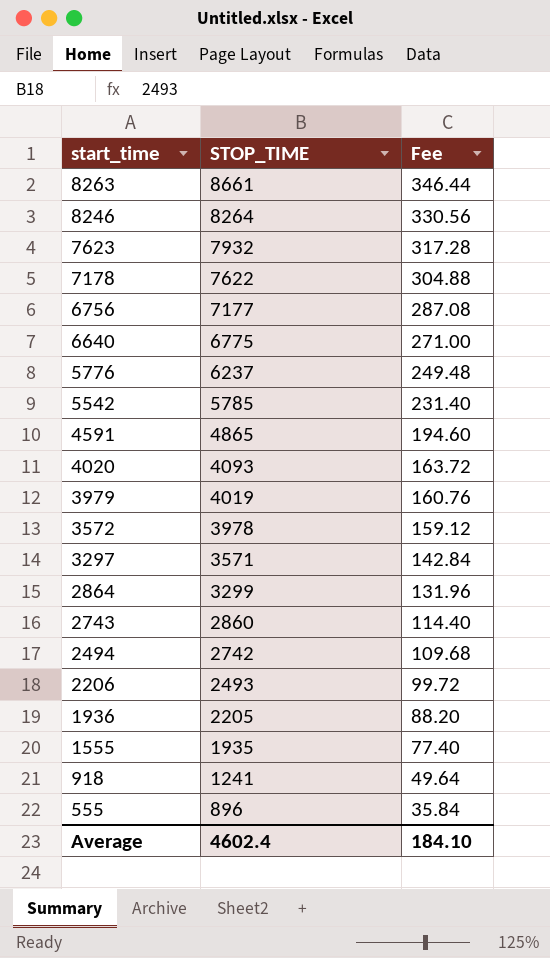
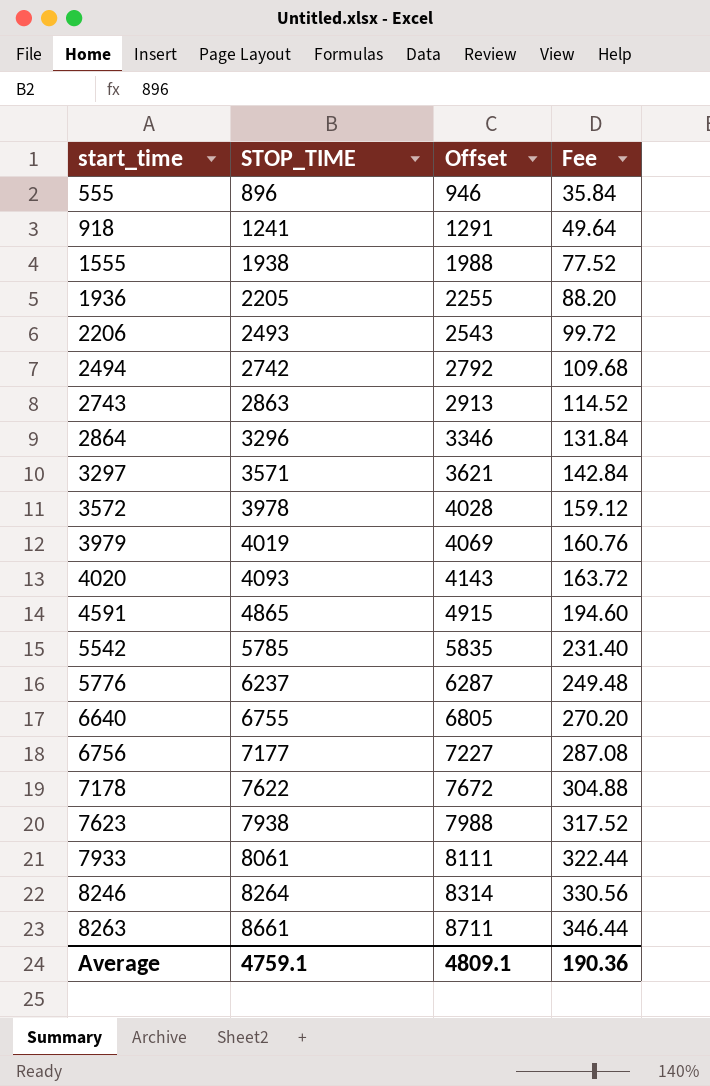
row order: start_time descending -> start_time ascending
column Offset | formula: none -> [STOP_TIME] + 50
1555 | STOP_TIME: 1935 -> 1938
1555 | Fee: 77.40 -> 77.52
2743 | STOP_TIME: 2860 -> 2863
2743 | Fee: 114.40 -> 114.52
2864 | STOP_TIME: 3299 -> 3296
2864 | Fee: 131.96 -> 131.84
6640 | STOP_TIME: 6775 -> 6755
6640 | Fee: 271.00 -> 270.20
7623 | STOP_TIME: 7932 -> 7938
7623 | Fee: 317.28 -> 317.52
row 7933: none -> 8061 | 8111 | 322.44
Average | STOP_TIME: 4602.4 -> 4759.1
Average | Fee: 184.10 -> 190.36

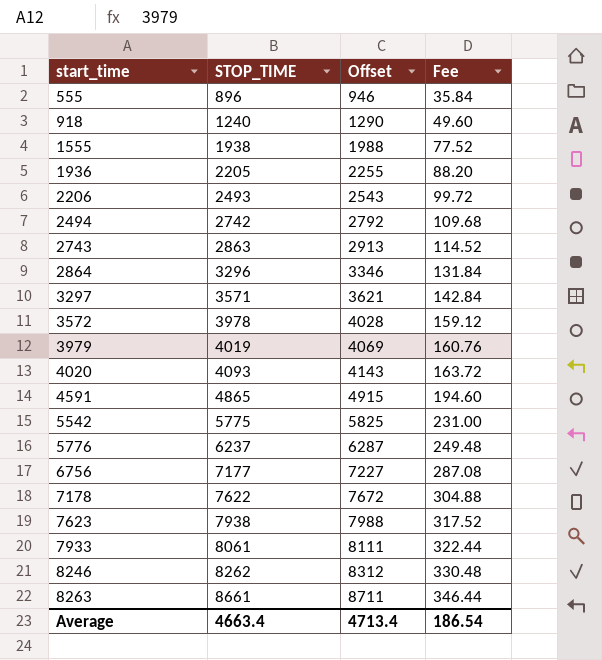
row 6640: 6755 | 6805 | 270.20 -> none
918 | STOP_TIME: 1241 -> 1240
918 | Offset: 1291 -> 1290
918 | Fee: 49.64 -> 49.60
5542 | STOP_TIME: 5785 -> 5775
5542 | Offset: 5835 -> 5825
5542 | Fee: 231.40 -> 231.00
8246 | STOP_TIME: 8264 -> 8262
8246 | Offset: 8314 -> 8312
8246 | Fee: 330.56 -> 330.48
Average | STOP_TIME: 4759.1 -> 4663.4
Average | Offset: 4809.1 -> 4713.4
Average | Fee: 190.36 -> 186.54

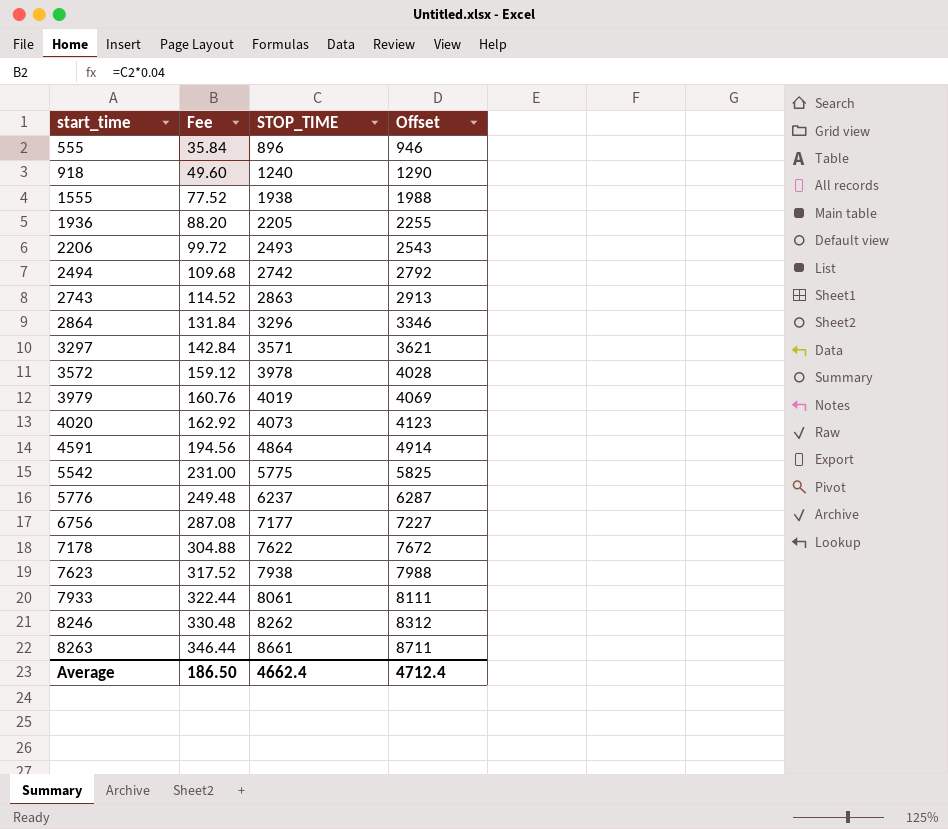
column Fee | position: 4 -> 2
4020 | Fee: 163.72 -> 162.92
4020 | STOP_TIME: 4093 -> 4073
4020 | Offset: 4143 -> 4123
4591 | Fee: 194.60 -> 194.56
4591 | STOP_TIME: 4865 -> 4864
4591 | Offset: 4915 -> 4914
Average | Fee: 186.54 -> 186.50
Average | STOP_TIME: 4663.4 -> 4662.4
Average | Offset: 4713.4 -> 4712.4

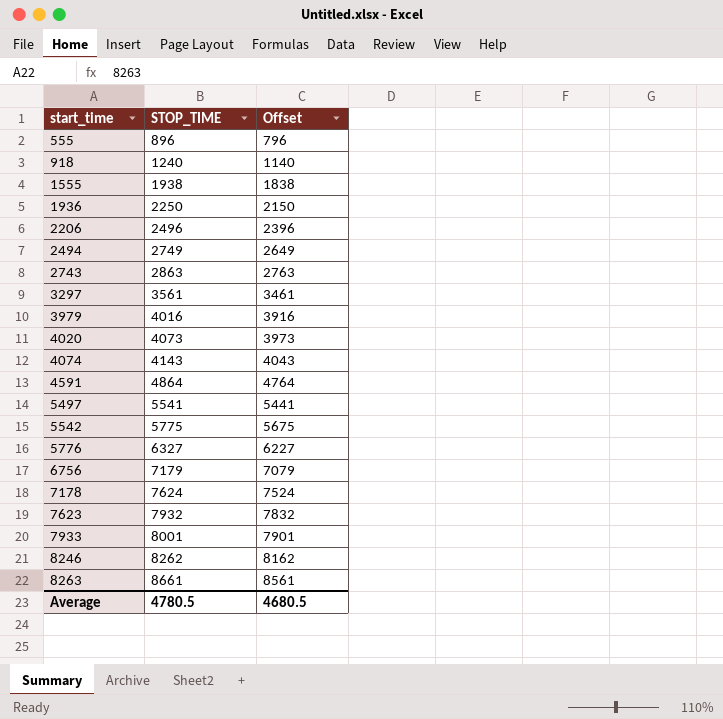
column Fee | formula: [STOP_TIME] * 0.04 -> none
column Offset | formula: [STOP_TIME] + 50 -> [STOP_TIME] - 100
row 2864: 131.84 | 3296 | 3346 -> none
row 3572: 159.12 | 3978 | 4028 -> none
1936 | STOP_TIME: 2205 -> 2250
2206 | STOP_TIME: 2493 -> 2496
2494 | STOP_TIME: 2742 -> 2749
3297 | STOP_TIME: 3571 -> 3561
3979 | STOP_TIME: 4019 -> 4016
row 4074: none -> 4143 | 4043
row 5497: none -> 5541 | 5441
5776 | STOP_TIME: 6237 -> 6327
6756 | STOP_TIME: 7177 -> 7179
7178 | STOP_TIME: 7622 -> 7624
7623 | STOP_TIME: 7938 -> 7932
7933 | STOP_TIME: 8061 -> 8001
Average | STOP_TIME: 4662.4 -> 4780.5
Average | Offset: 4712.4 -> 4680.5

